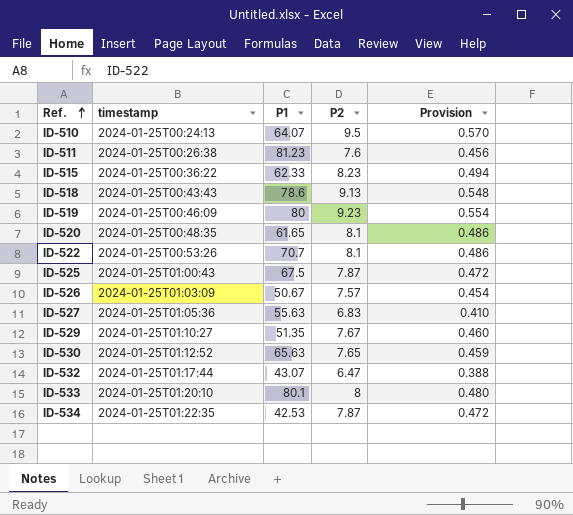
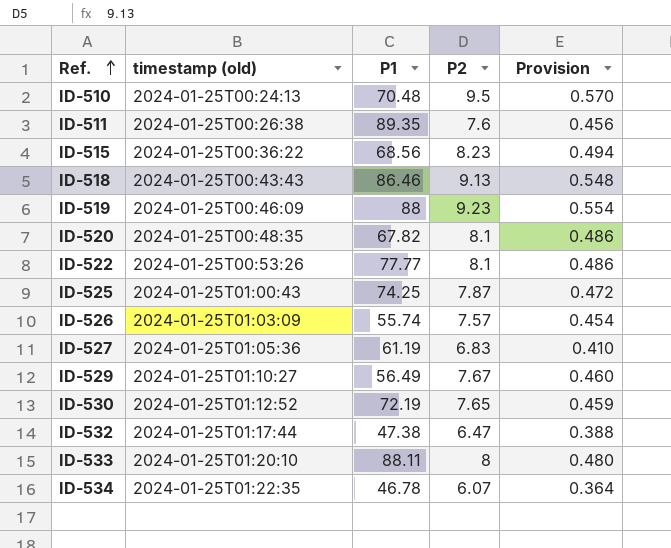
column name: timestamp -> timestamp (old)
ID-510 | P1: 64.07 -> 70.48
ID-511 | P1: 81.23 -> 89.35
ID-515 | P1: 62.33 -> 68.56
ID-518 | P1: 78.6 -> 86.46
ID-519 | P1: 80 -> 88
ID-520 | P1: 61.65 -> 67.82
ID-522 | P1: 70.7 -> 77.77
ID-525 | P1: 67.5 -> 74.25
ID-526 | P1: 50.67 -> 55.74
ID-527 | P1: 55.63 -> 61.19
ID-529 | P1: 51.35 -> 56.49
ID-530 | P1: 65.63 -> 72.19
ID-532 | P1: 43.07 -> 47.38
ID-533 | P1: 80.1 -> 88.11
ID-534 | P1: 42.53 -> 46.78
ID-534 | P2: 7.87 -> 6.07
ID-534 | Provision: 0.472 -> 0.364

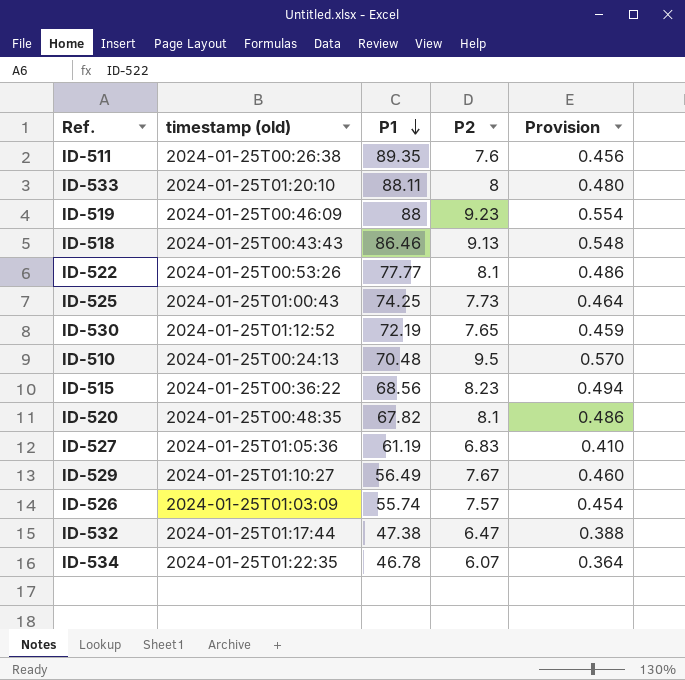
row order: Ref. ascending -> P1 descending
ID-525 | P2: 7.87 -> 7.73
ID-525 | Provision: 0.472 -> 0.464

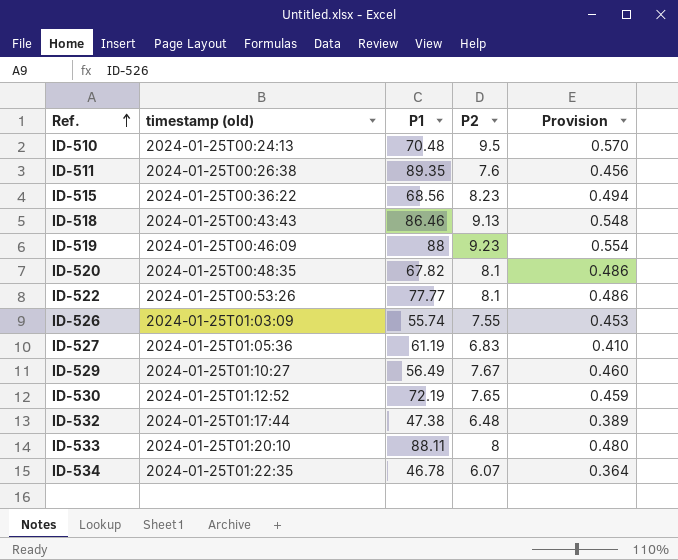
row order: P1 descending -> Ref. ascending
row ID-525: 2024-01-25T01:00:43 | 74.25 | 7.73 | 0.464 -> none
ID-526 | P2: 7.57 -> 7.55
ID-526 | Provision: 0.454 -> 0.453
ID-532 | P2: 6.47 -> 6.48
ID-532 | Provision: 0.388 -> 0.389

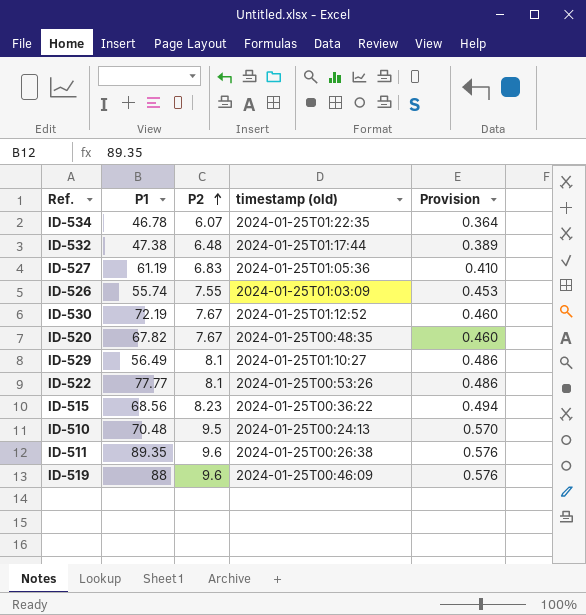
row order: Ref. ascending -> P2 ascending
column timestamp (old) | position: 2 -> 4
row ID-518: 2024-01-25T00:43:43 | 86.46 | 9.13 | 0.548 -> none
row ID-533: 2024-01-25T01:20:10 | 88.11 | 8 | 0.480 -> none
ID-530 | P2: 7.65 -> 7.67
ID-530 | Provision: 0.459 -> 0.460
ID-520 | P2: 8.1 -> 7.67
ID-520 | Provision: 0.486 -> 0.460
ID-529 | P2: 7.67 -> 8.1
ID-529 | Provision: 0.460 -> 0.486
ID-511 | P2: 7.6 -> 9.6
ID-511 | Provision: 0.456 -> 0.576
ID-519 | P2: 9.23 -> 9.6
ID-519 | Provision: 0.554 -> 0.576

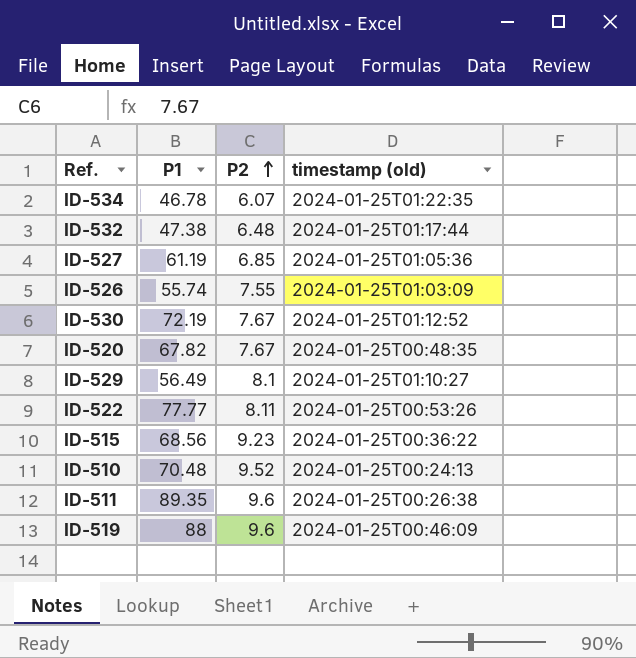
column Provision | formula: [P2] * 0.06 -> none
ID-527 | P2: 6.83 -> 6.85
ID-522 | P2: 8.1 -> 8.11
ID-515 | P2: 8.23 -> 9.23
ID-510 | P2: 9.5 -> 9.52

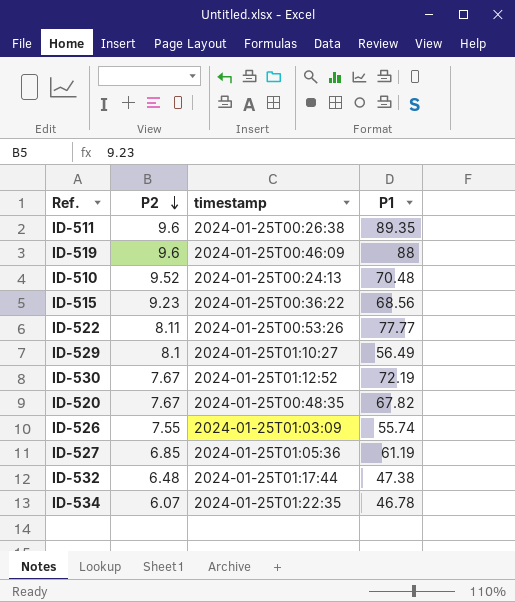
row order: P2 ascending -> P2 descending
column name: timestamp (old) -> timestamp
column P1 | position: 2 -> 4

